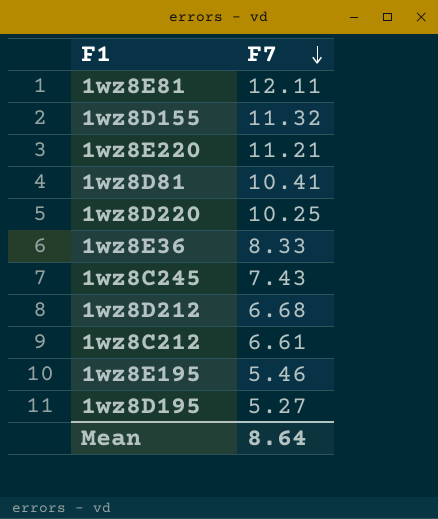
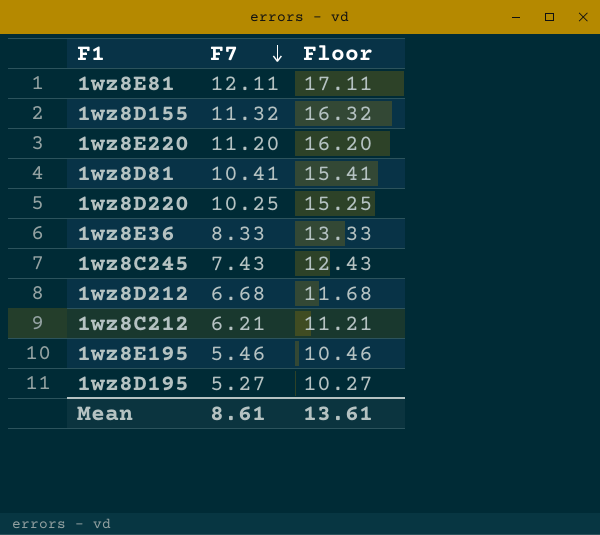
column Floor | formula: none -> [F7] + 5
1wz8E220 | F7: 11.21 -> 11.20
1wz8C212 | F7: 6.61 -> 6.21
Mean | F7: 8.64 -> 8.61

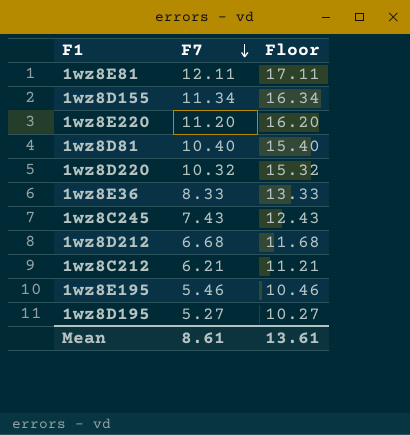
1wz8D155 | F7: 11.32 -> 11.34
1wz8D155 | Floor: 16.32 -> 16.34
1wz8D81 | F7: 10.41 -> 10.40
1wz8D81 | Floor: 15.41 -> 15.40
1wz8D220 | F7: 10.25 -> 10.32
1wz8D220 | Floor: 15.25 -> 15.32

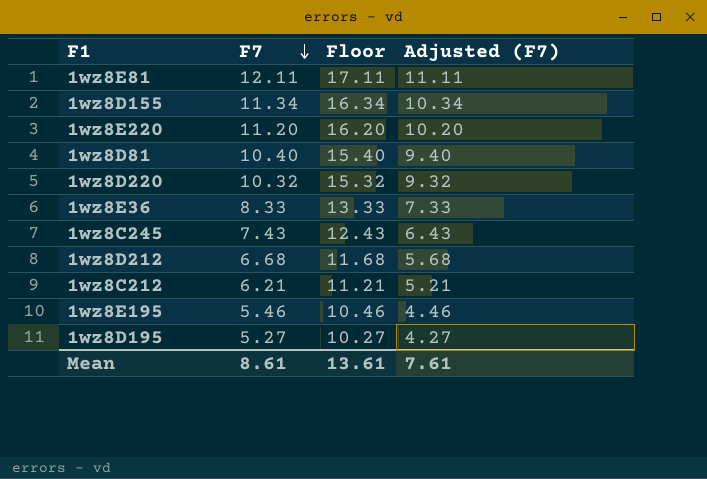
column Adjusted (F7) | formula: none -> [F7] - 1

